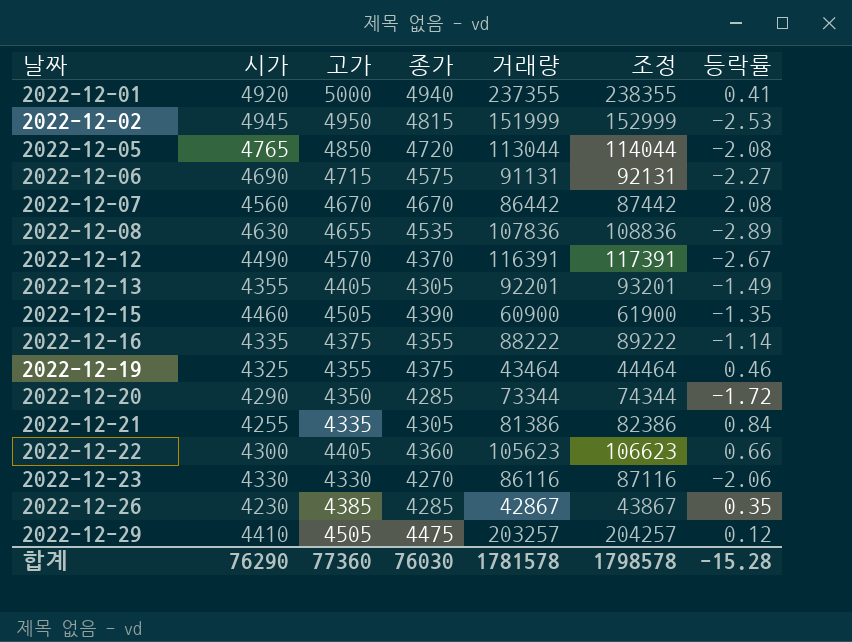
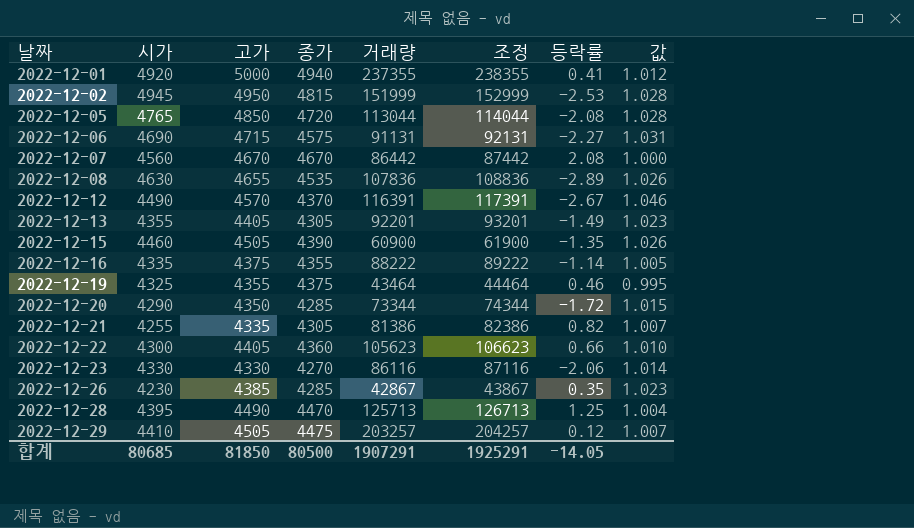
column 값 | formula: none -> [고가] / [종가]
2022-12-21 | 등락률: 0.84 -> 0.82
row 2022-12-28: none -> 4395 | 4490 | 4470 | 125713 | 126713 | 1.25 | 1.004
합계 | 시가: 76290 -> 80685
합계 | 고가: 77360 -> 81850
합계 | 종가: 76030 -> 80500
합계 | 거래량: 1781578 -> 1907291
합계 | 조정: 1798578 -> 1925291
합계 | 등락률: -15.28 -> -14.05

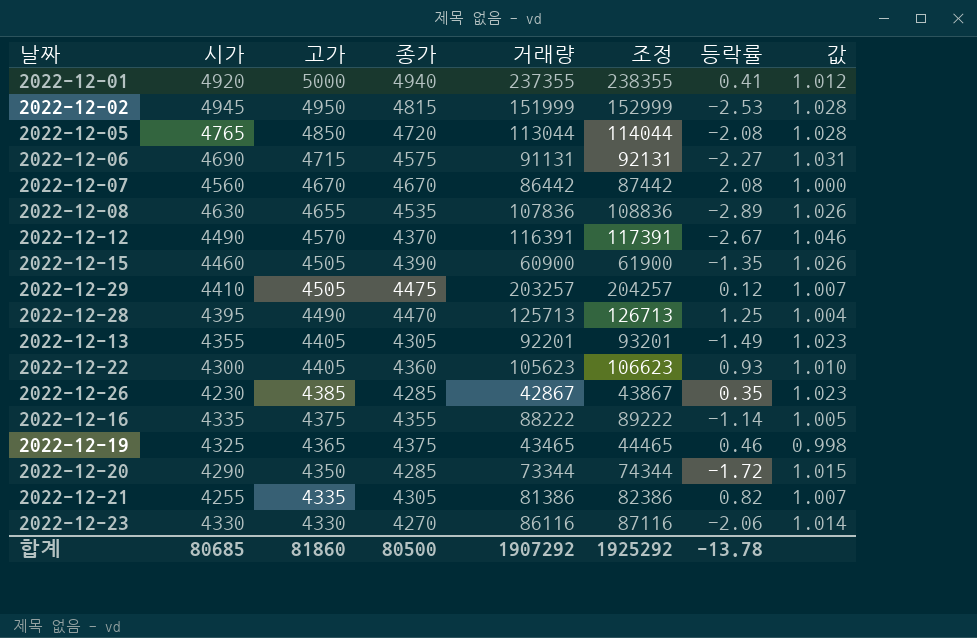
row order: 날짜 ascending -> 고가 descending
2022-12-22 | 등락률: 0.66 -> 0.93
2022-12-19 | 고가: 4355 -> 4365
2022-12-19 | 거래량: 43464 -> 43465
2022-12-19 | 조정: 44464 -> 44465
2022-12-19 | 값: 0.995 -> 0.998
합계 | 고가: 81850 -> 81860
합계 | 거래량: 1907291 -> 1907292
합계 | 조정: 1925291 -> 1925292
합계 | 등락률: -14.05 -> -13.78

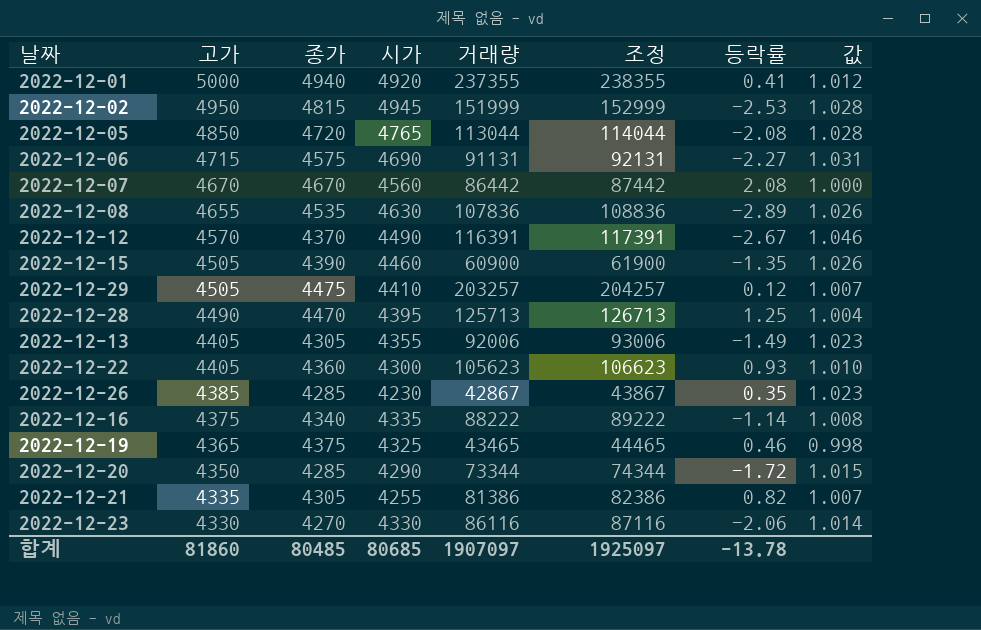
column 시가 | position: 2 -> 4
2022-12-13 | 거래량: 92201 -> 92006
2022-12-13 | 조정: 93201 -> 93006
2022-12-16 | 종가: 4355 -> 4340
2022-12-16 | 값: 1.005 -> 1.008
합계 | 종가: 80500 -> 80485
합계 | 거래량: 1907292 -> 1907097
합계 | 조정: 1925292 -> 1925097

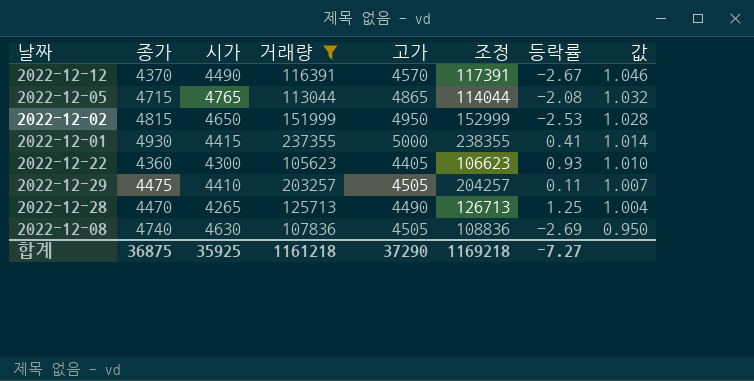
filter: none -> 거래량 >= 105623
row order: 고가 descending -> 값 descending
column 고가 | position: 2 -> 5
2022-12-05 | 종가: 4720 -> 4715
2022-12-05 | 고가: 4850 -> 4865
2022-12-05 | 값: 1.028 -> 1.032
2022-12-02 | 시가: 4945 -> 4650
2022-12-01 | 종가: 4940 -> 4930
2022-12-01 | 시가: 4920 -> 4415
2022-12-01 | 값: 1.012 -> 1.014
2022-12-29 | 등락률: 0.12 -> 0.11
2022-12-28 | 시가: 4395 -> 4265
2022-12-08 | 종가: 4535 -> 4740
2022-12-08 | 고가: 4655 -> 4505
2022-12-08 | 등락률: -2.89 -> -2.69
2022-12-08 | 값: 1.026 -> 0.950
합계 | 종가: 80485 -> 36875
합계 | 시가: 80685 -> 35925
합계 | 거래량: 1907097 -> 1161218
합계 | 고가: 81860 -> 37290
합계 | 조정: 1925097 -> 1169218
합계 | 등락률: -13.78 -> -7.27

